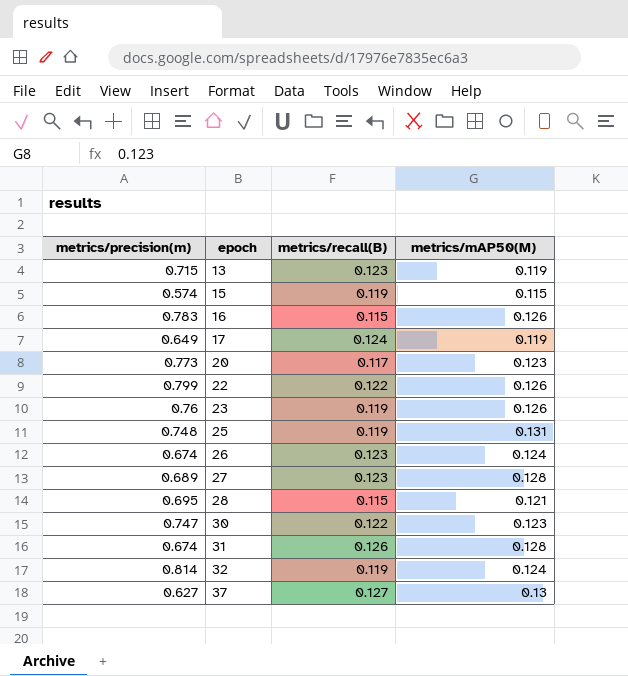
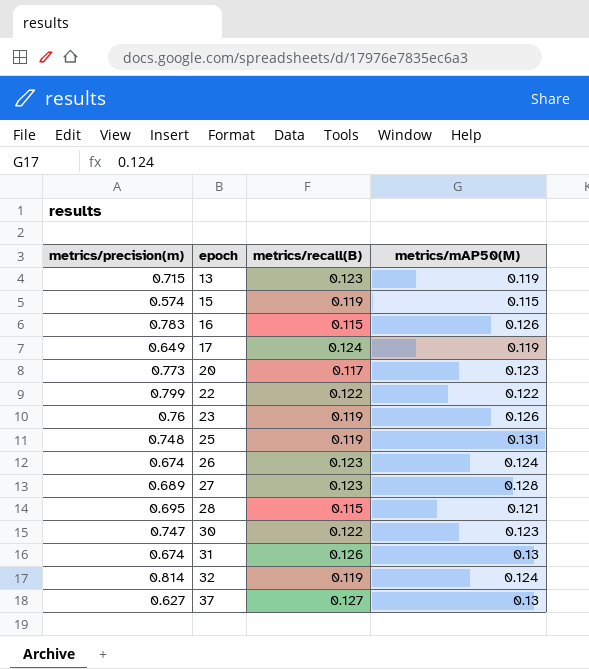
22 | metrics/mAP50(M): 0.126 -> 0.122
31 | metrics/mAP50(M): 0.128 -> 0.13

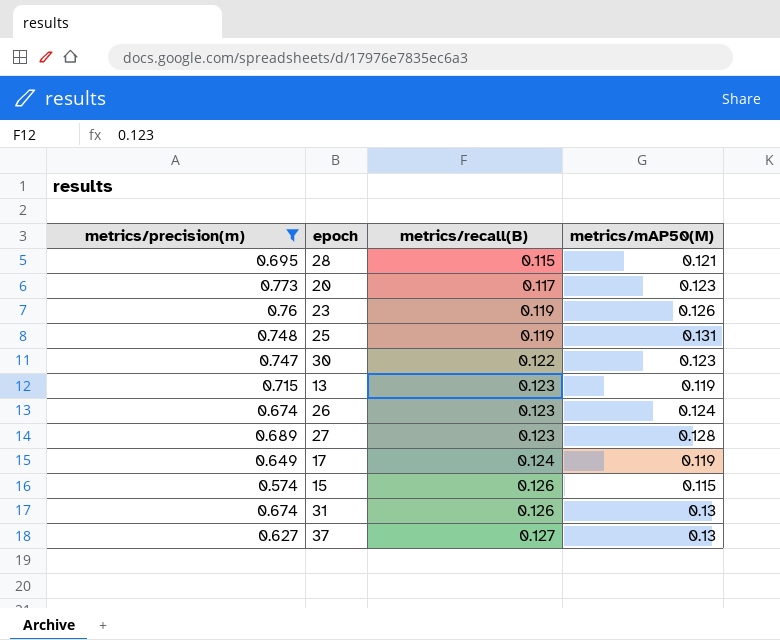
filter: none -> metrics/precision(m) <= 0.773
row order: epoch ascending -> metrics/recall(B) ascending
15 | metrics/recall(B): 0.119 -> 0.126

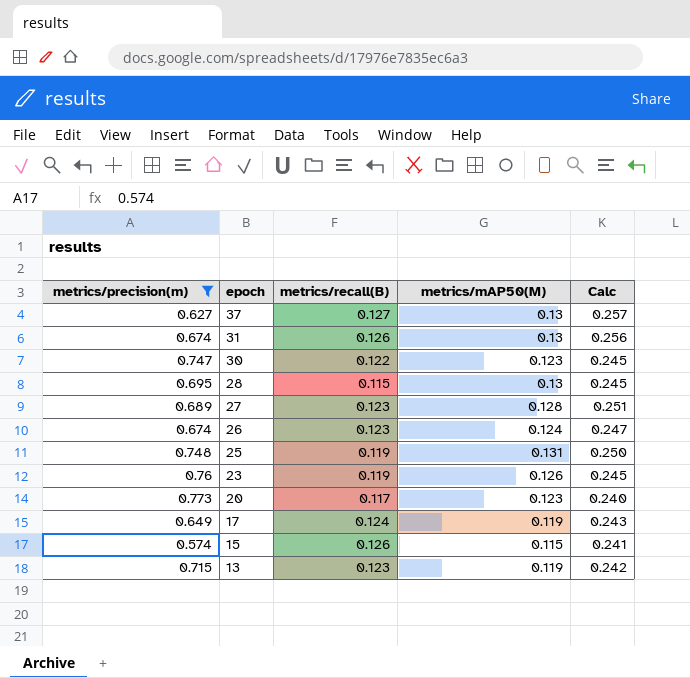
row order: metrics/recall(B) ascending -> epoch descending
column Calc | formula: none -> [metrics/recall(B)] + [metrics/mAP50(M)]
28 | metrics/mAP50(M): 0.121 -> 0.13

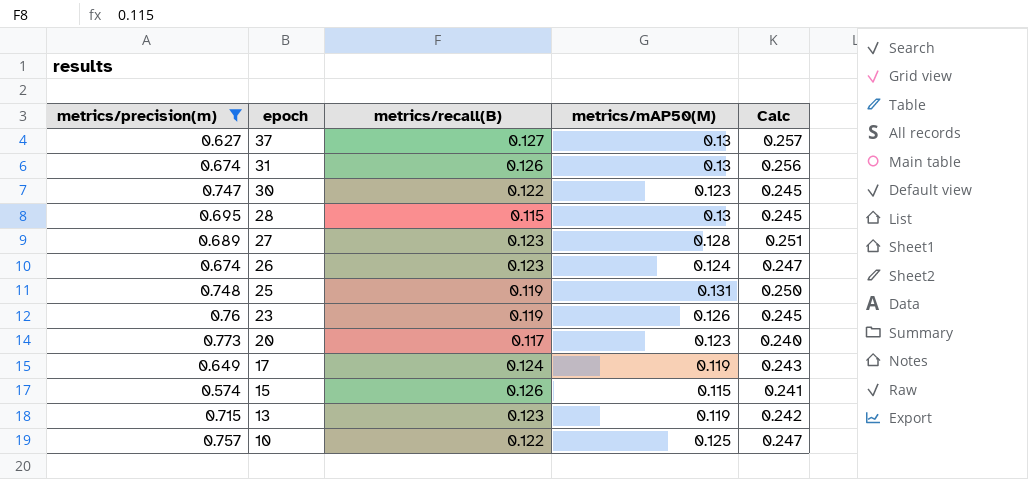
row 10: none -> 0.757 | 0.122 | 0.125 | 0.247

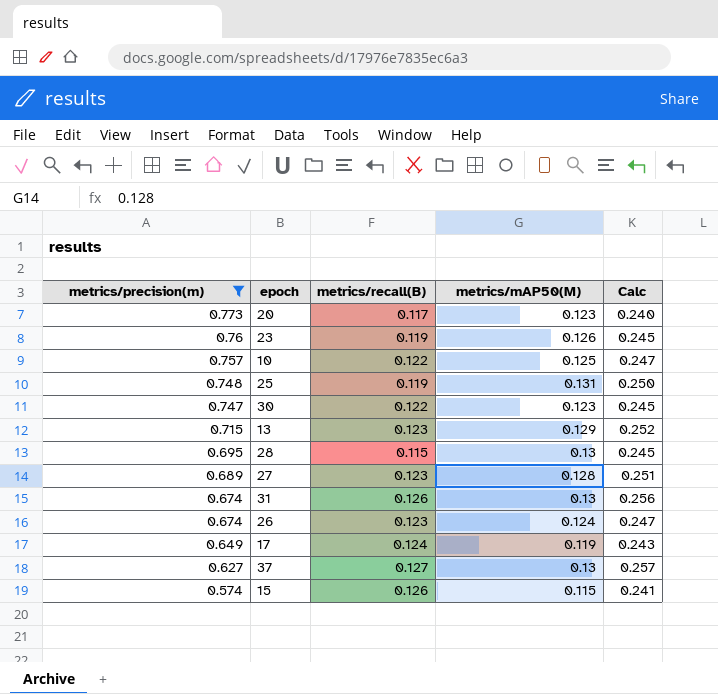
row order: epoch descending -> metrics/precision(m) descending
13 | metrics/mAP50(M): 0.119 -> 0.129
13 | Calc: 0.242 -> 0.252

